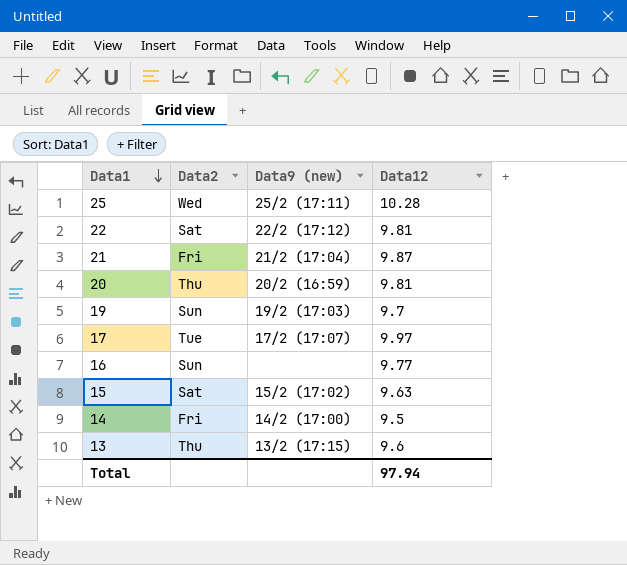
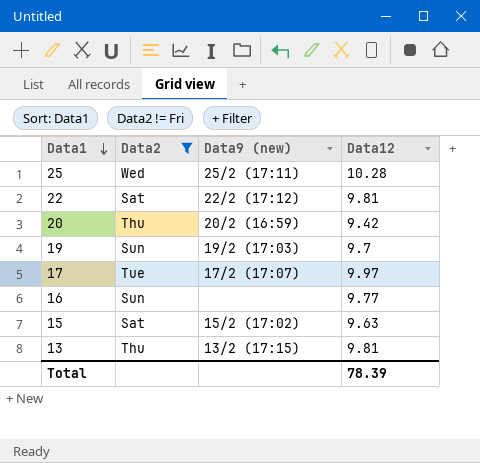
filter: none -> Data2 != Fri
20 | Data12: 9.81 -> 9.42
13 | Data12: 9.6 -> 9.81
Total | Data12: 97.94 -> 78.39

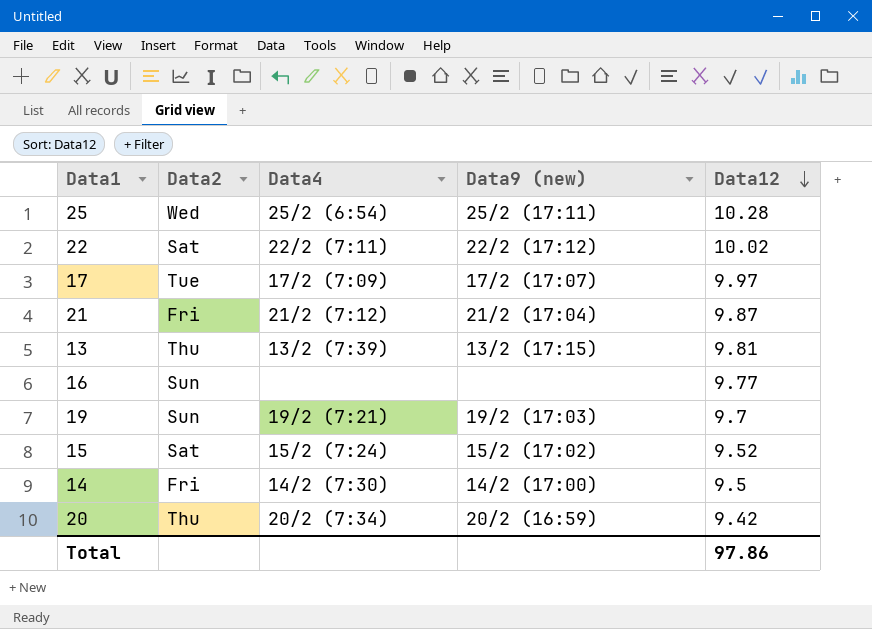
filter: Data2 != Fri -> none
row order: Data1 descending -> Data12 descending
column Data4 | position: none -> 3
22 | Data12: 9.81 -> 10.02
15 | Data12: 9.63 -> 9.52
Total | Data12: 78.39 -> 97.86

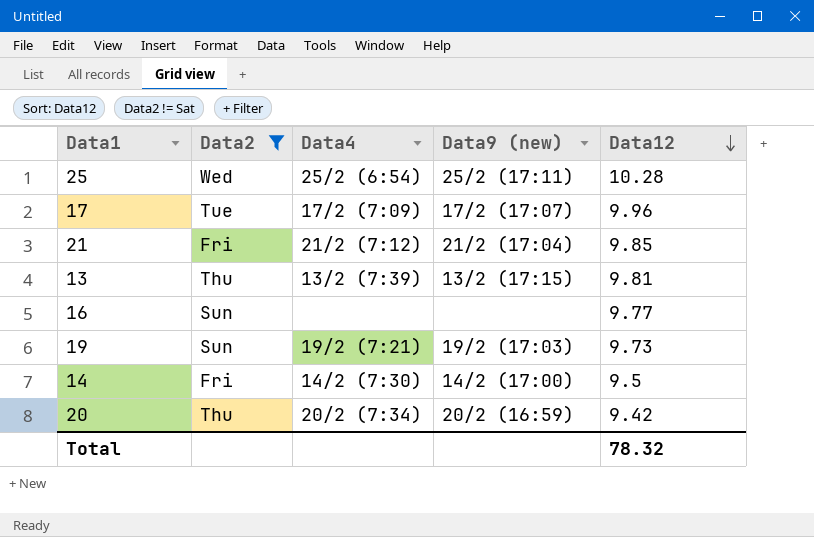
filter: none -> Data2 != Sat
17 | Data12: 9.97 -> 9.96
21 | Data12: 9.87 -> 9.85
19 | Data12: 9.7 -> 9.73
Total | Data12: 97.86 -> 78.32

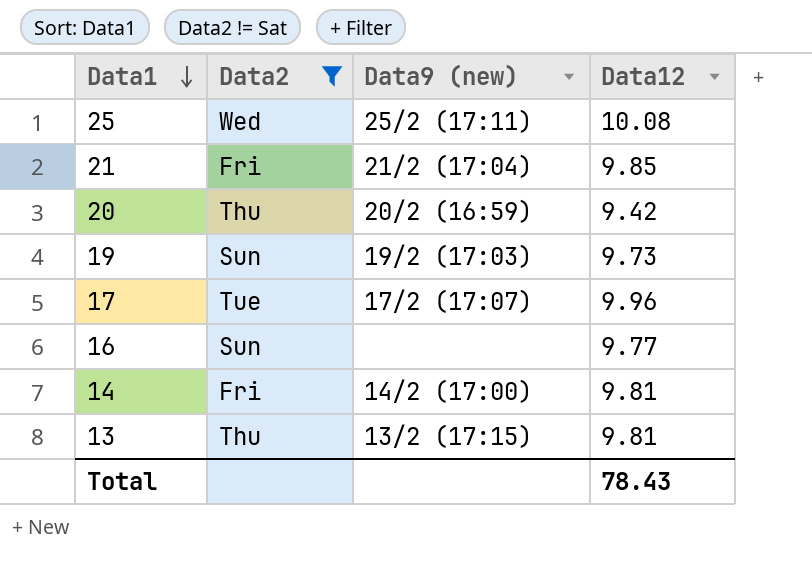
row order: Data12 descending -> Data1 descending
column Data4 | position: 3 -> none
25 | Data12: 10.28 -> 10.08
14 | Data12: 9.5 -> 9.81
Total | Data12: 78.32 -> 78.43

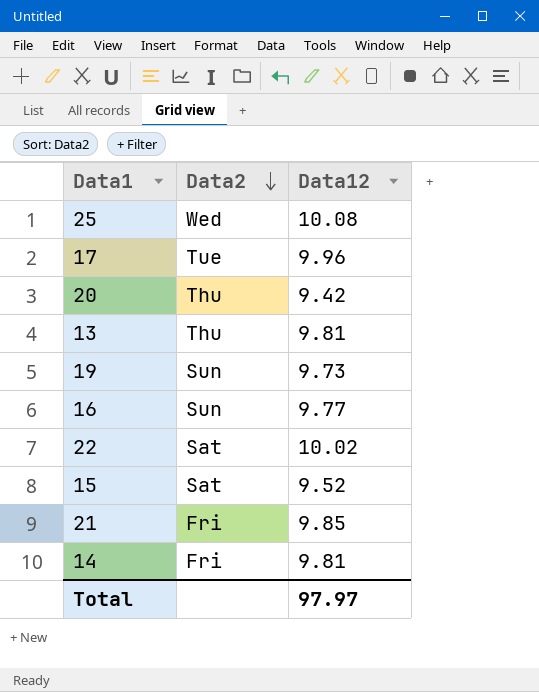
filter: Data2 != Sat -> none
row order: Data1 descending -> Data2 descending
column Data9 (new) | position: 3 -> none
Total | Data12: 78.43 -> 97.97

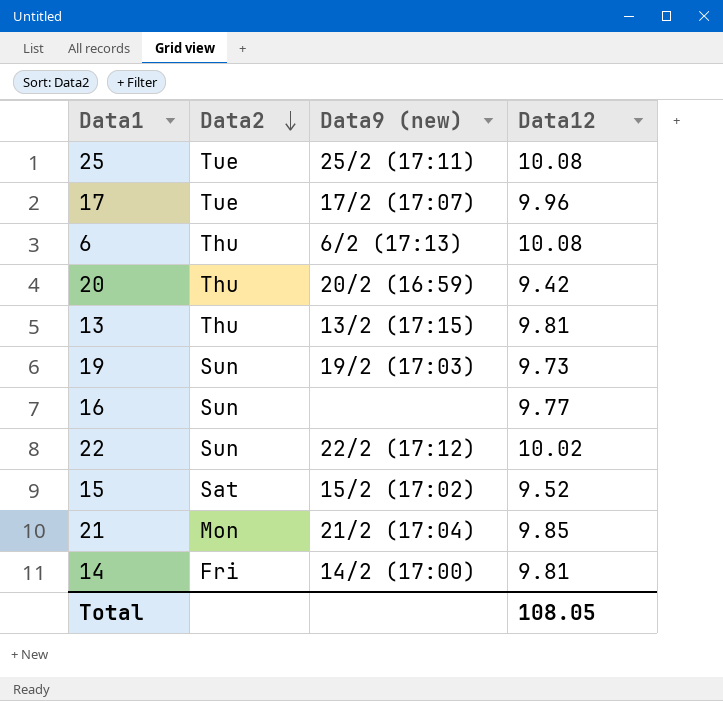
column Data9 (new) | position: none -> 3
25 | Data2: Wed -> Tue
row 6: none -> Thu | 6/2 (17:13) | 10.08
22 | Data2: Sat -> Sun
21 | Data2: Fri -> Mon
Total | Data12: 97.97 -> 108.05

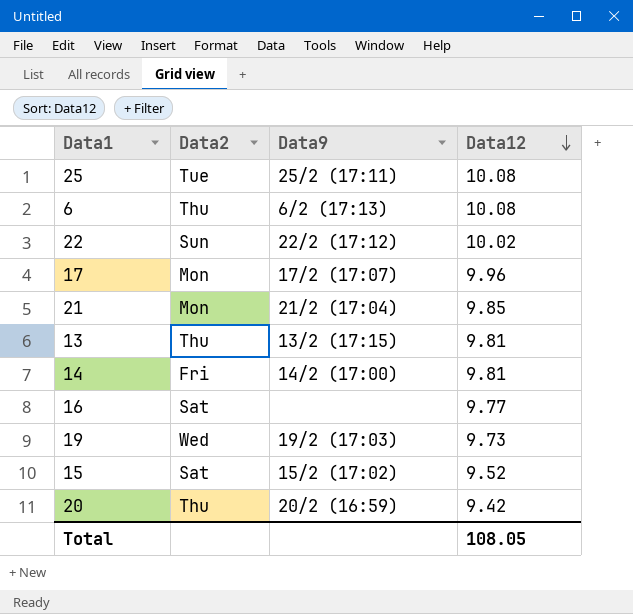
row order: Data2 descending -> Data12 descending
column name: Data9 (new) -> Data9
17 | Data2: Tue -> Mon
16 | Data2: Sun -> Sat
19 | Data2: Sun -> Wed

